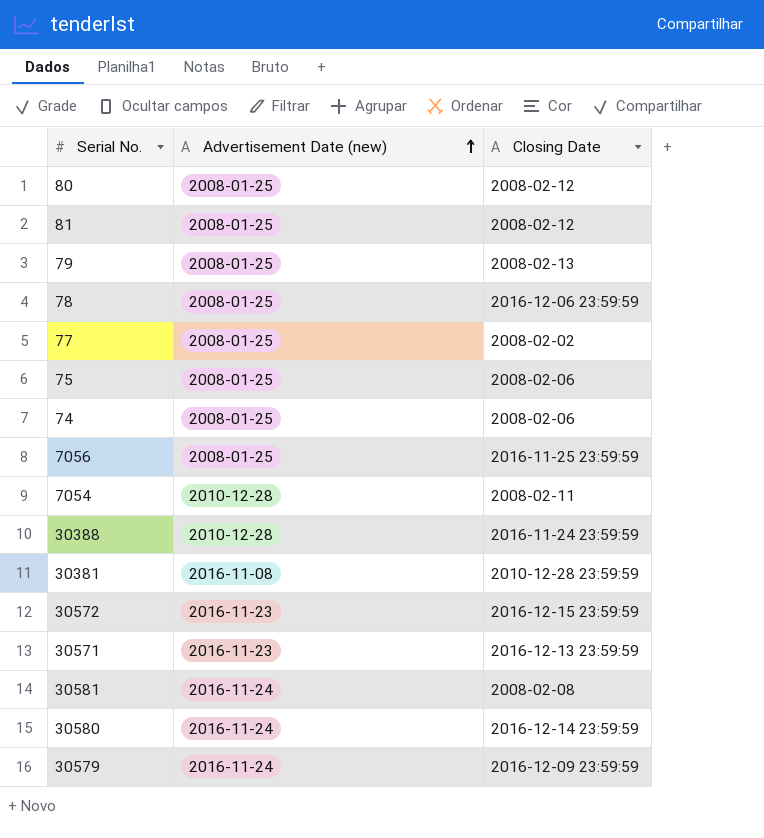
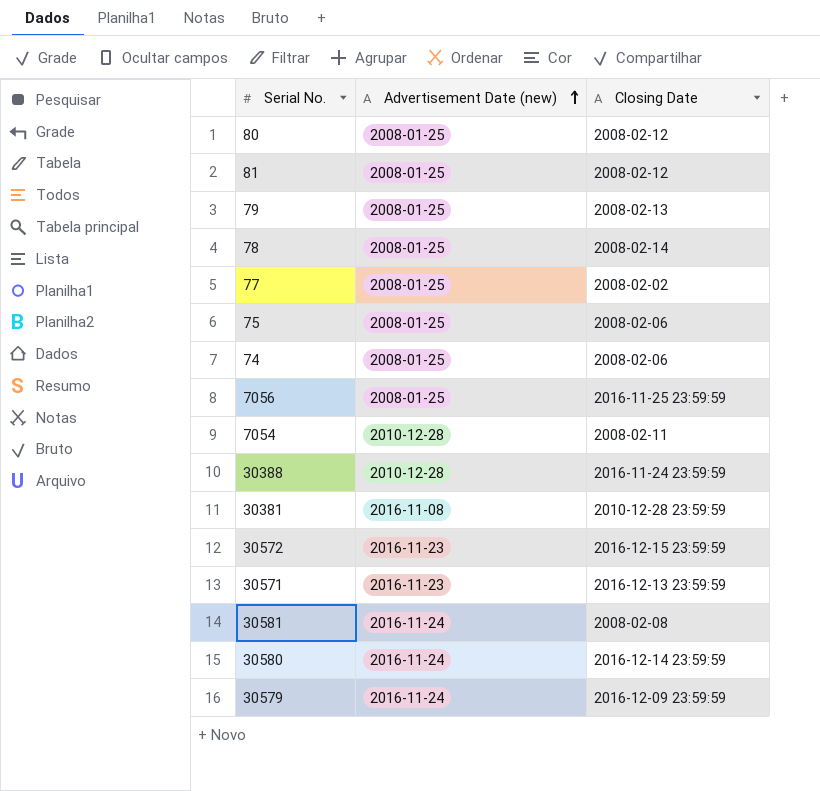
78 | Closing Date: 2016-12-06 23:59:59 -> 2008-02-14

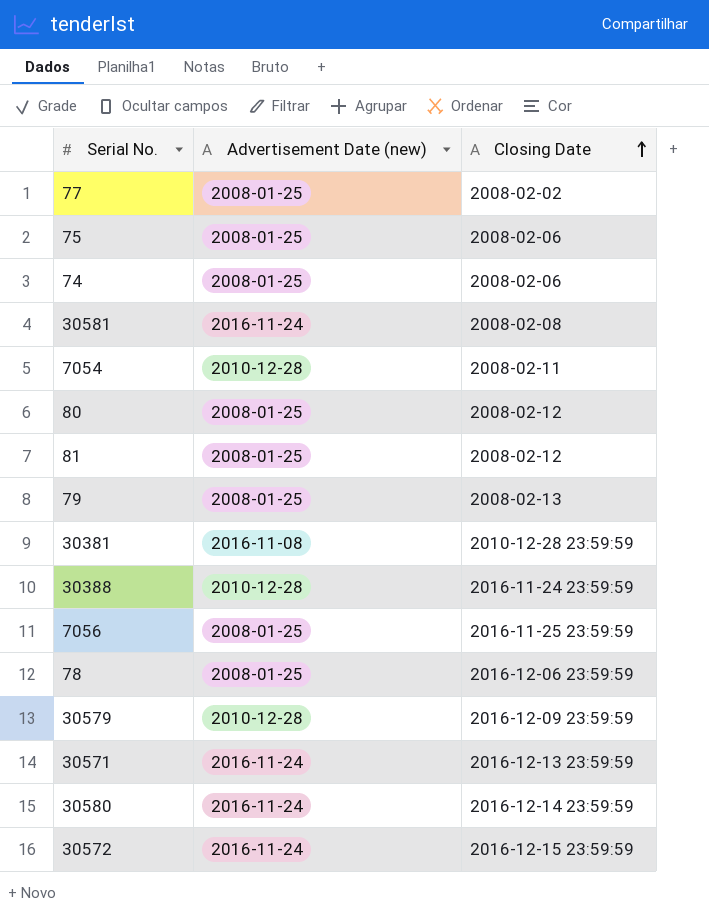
row order: Advertisement Date (new) ascending -> Closing Date ascending
78 | Closing Date: 2008-02-14 -> 2016-12-06 23:59:59
30579 | Advertisement Date (new): 2016-11-24 -> 2010-12-28
30571 | Advertisement Date (new): 2016-11-23 -> 2016-11-24
30572 | Advertisement Date (new): 2016-11-23 -> 2016-11-24

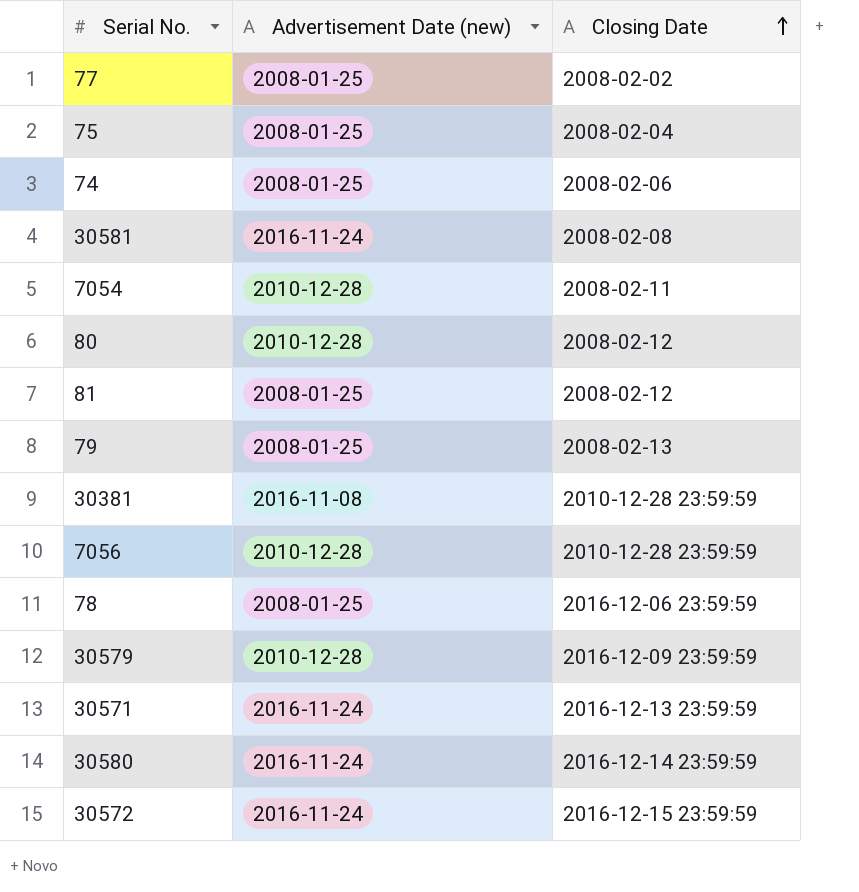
row 30388: 2010-12-28 | 2016-11-24 23:59:59 -> none
75 | Closing Date: 2008-02-06 -> 2008-02-04
80 | Advertisement Date (new): 2008-01-25 -> 2010-12-28
7056 | Advertisement Date (new): 2008-01-25 -> 2010-12-28
7056 | Closing Date: 2016-11-25 23:59:59 -> 2010-12-28 23:59:59

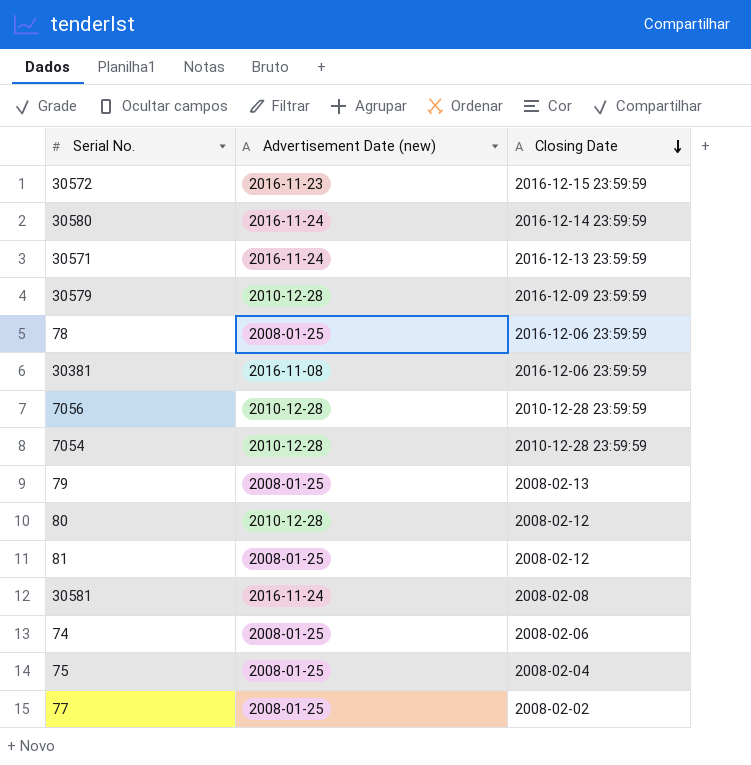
row order: Closing Date ascending -> Closing Date descending
30572 | Advertisement Date (new): 2016-11-24 -> 2016-11-23
30381 | Closing Date: 2010-12-28 23:59:59 -> 2016-12-06 23:59:59
7054 | Closing Date: 2008-02-11 -> 2010-12-28 23:59:59

